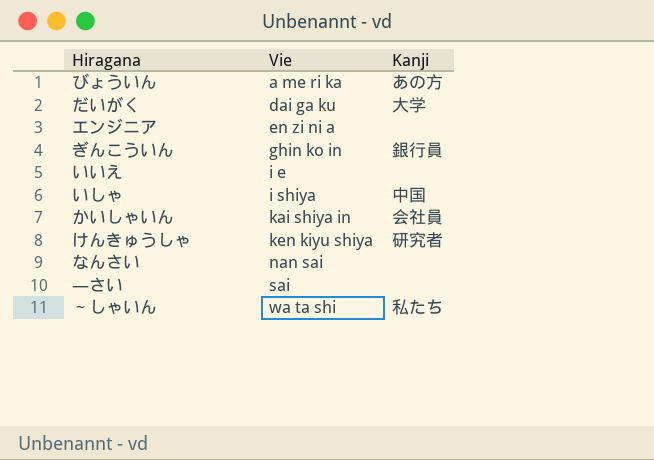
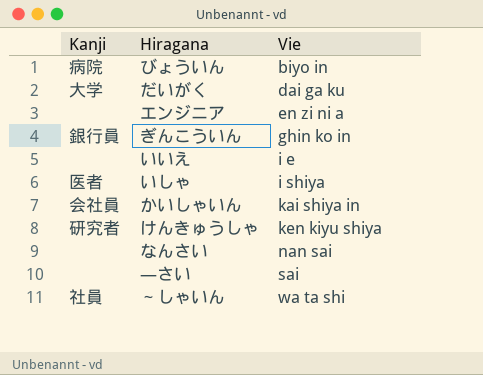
column Kanji | position: 3 -> 1
びょういん | Kanji: あの方 -> 病院
びょういん | Vie: a me ri ka -> biyo in
いしゃ | Kanji: 中国 -> 医者
～しゃいん | Kanji: 私たち -> 社員

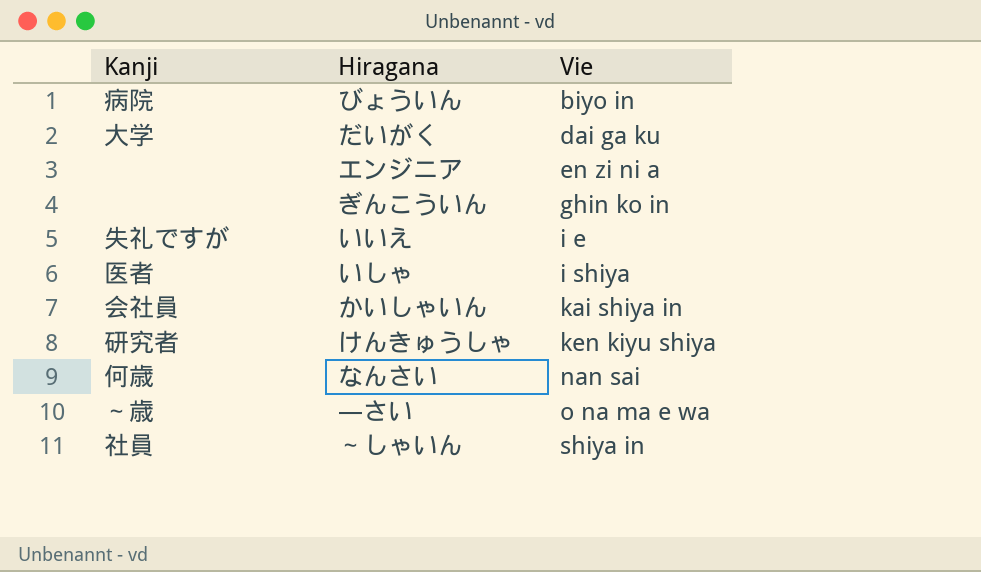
ぎんこういん | Kanji: 銀行員 -> none
いいえ | Kanji: none -> 失礼ですが
なんさい | Kanji: none -> 何歳
―さい | Kanji: none -> ～歳
―さい | Vie: sai -> o na ma e wa
～しゃいん | Vie: wa ta shi -> shiya in

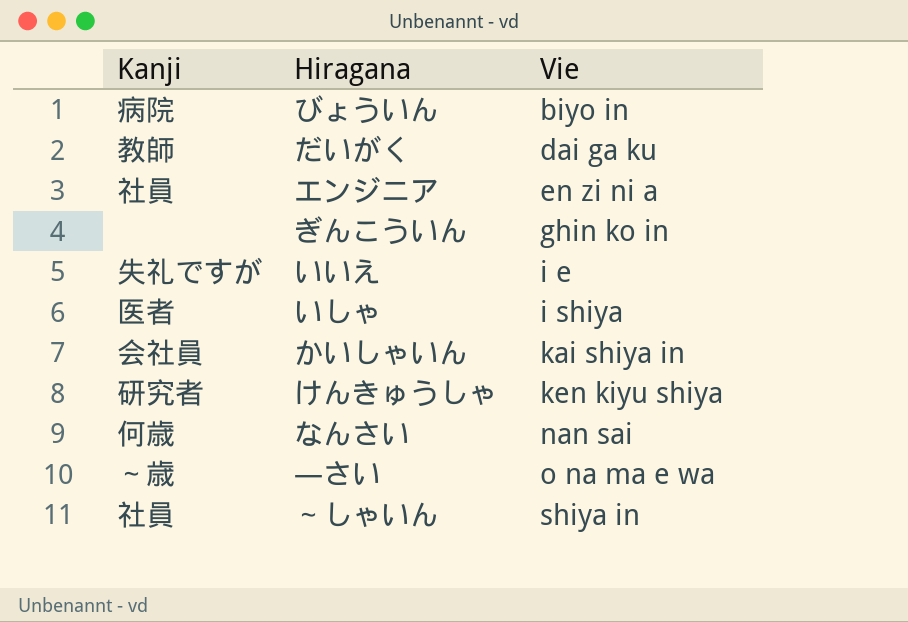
だいがく | Kanji: 大学 -> 教師
エンジニア | Kanji: none -> 社員

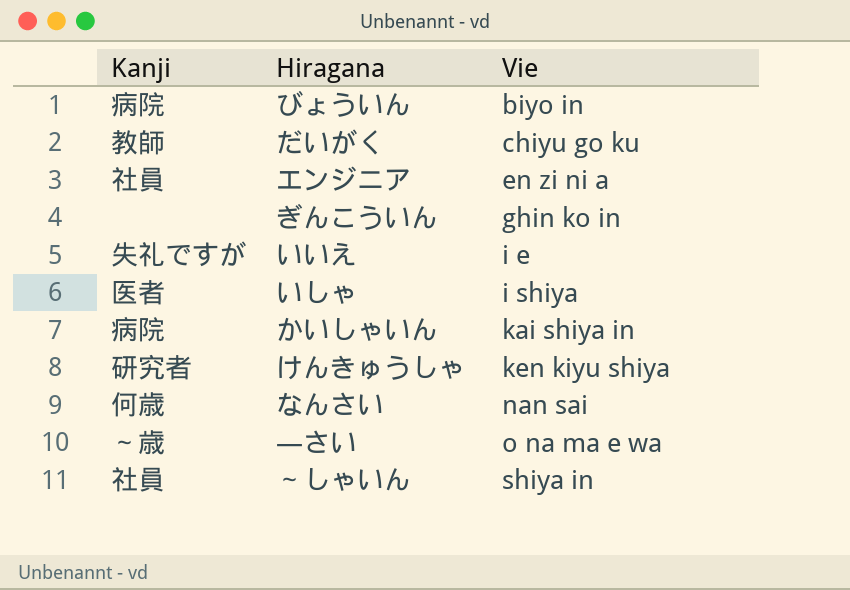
だいがく | Vie: dai ga ku -> chiyu go ku
かいしゃいん | Kanji: 会社員 -> 病院

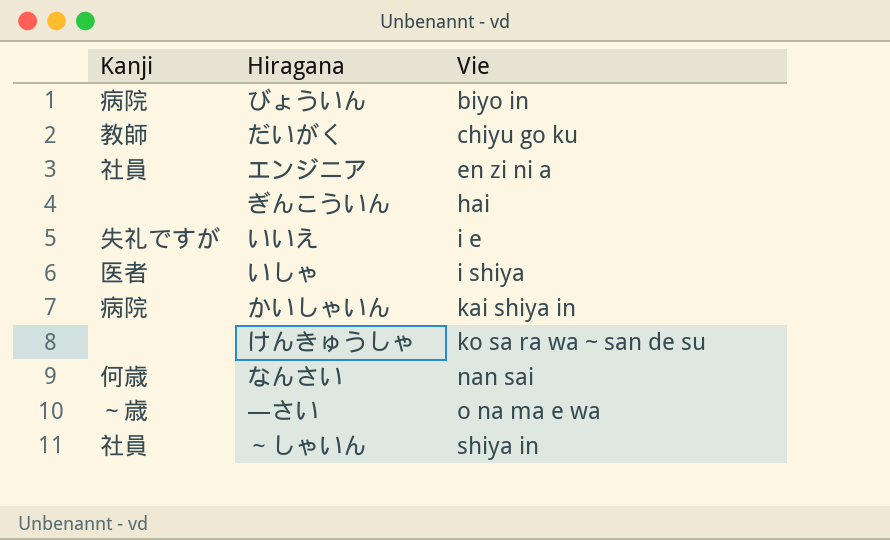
ぎんこういん | Vie: ghin ko in -> hai
けんきゅうしゃ | Kanji: 研究者 -> none
けんきゅうしゃ | Vie: ken kiyu shiya -> ko sa ra wa ~ san de su

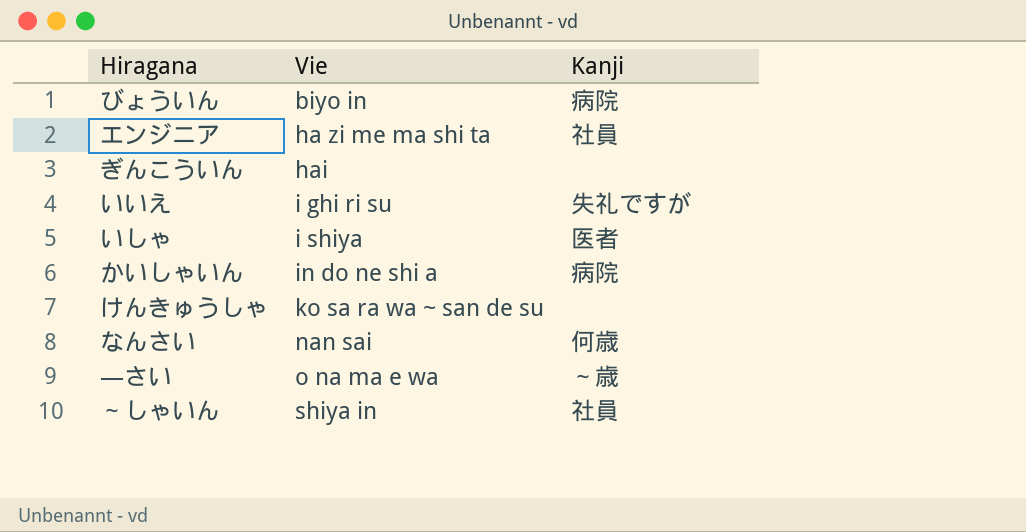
column Kanji | position: 1 -> 3
row だいがく: 教師 | chiyu go ku -> none
エンジニア | Vie: en zi ni a -> ha zi me ma shi ta
いいえ | Vie: i e -> i ghi ri su
かいしゃいん | Vie: kai shiya in -> in do ne shi a

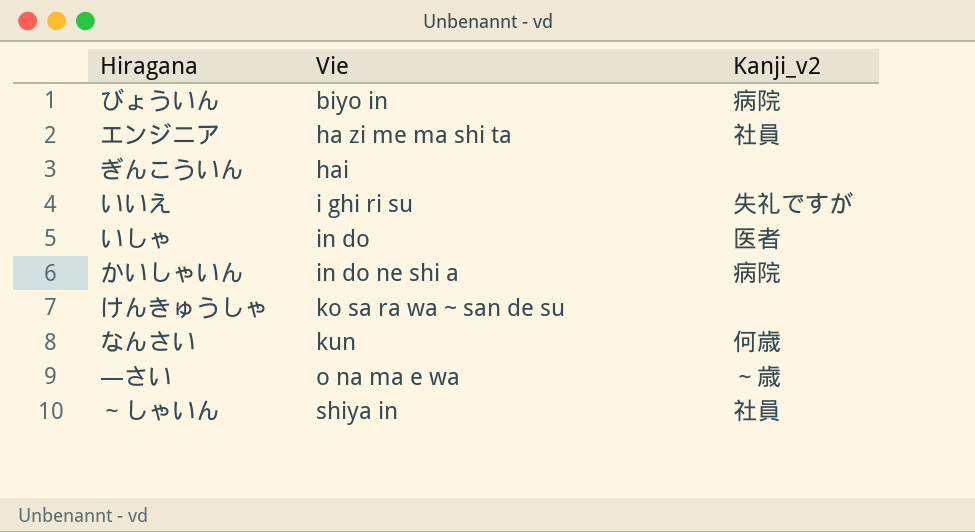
column name: Kanji -> Kanji_v2
いしゃ | Vie: i shiya -> in do
なんさい | Vie: nan sai -> kun

